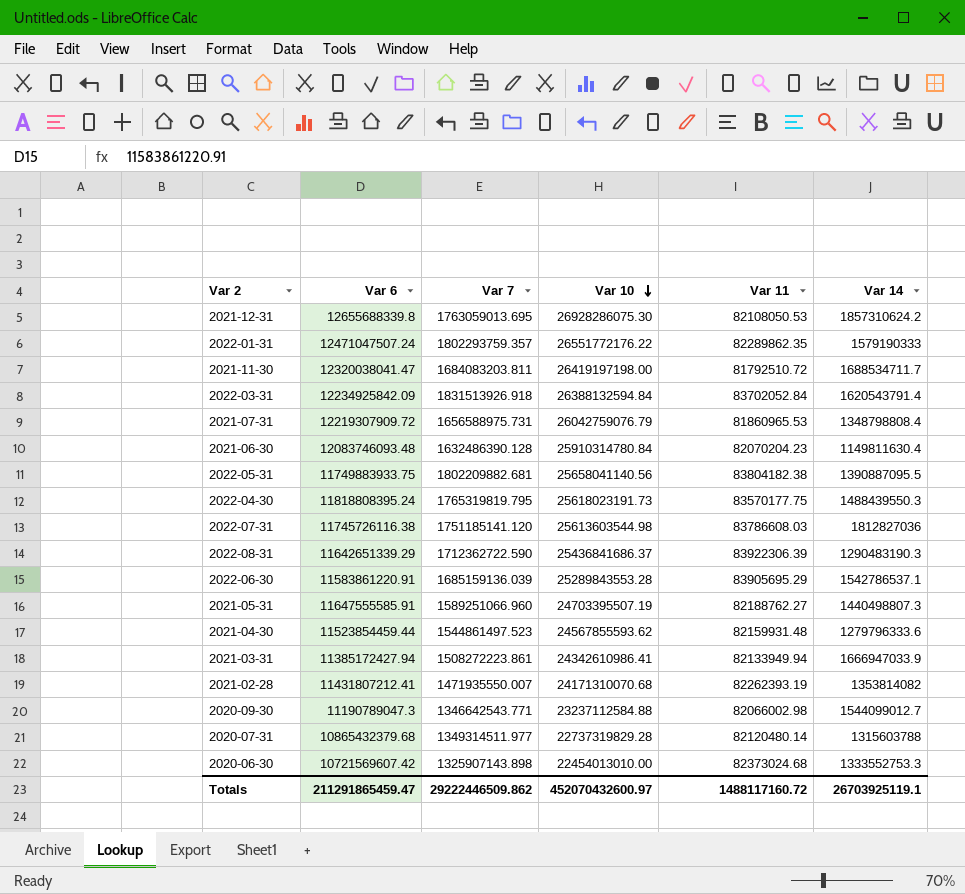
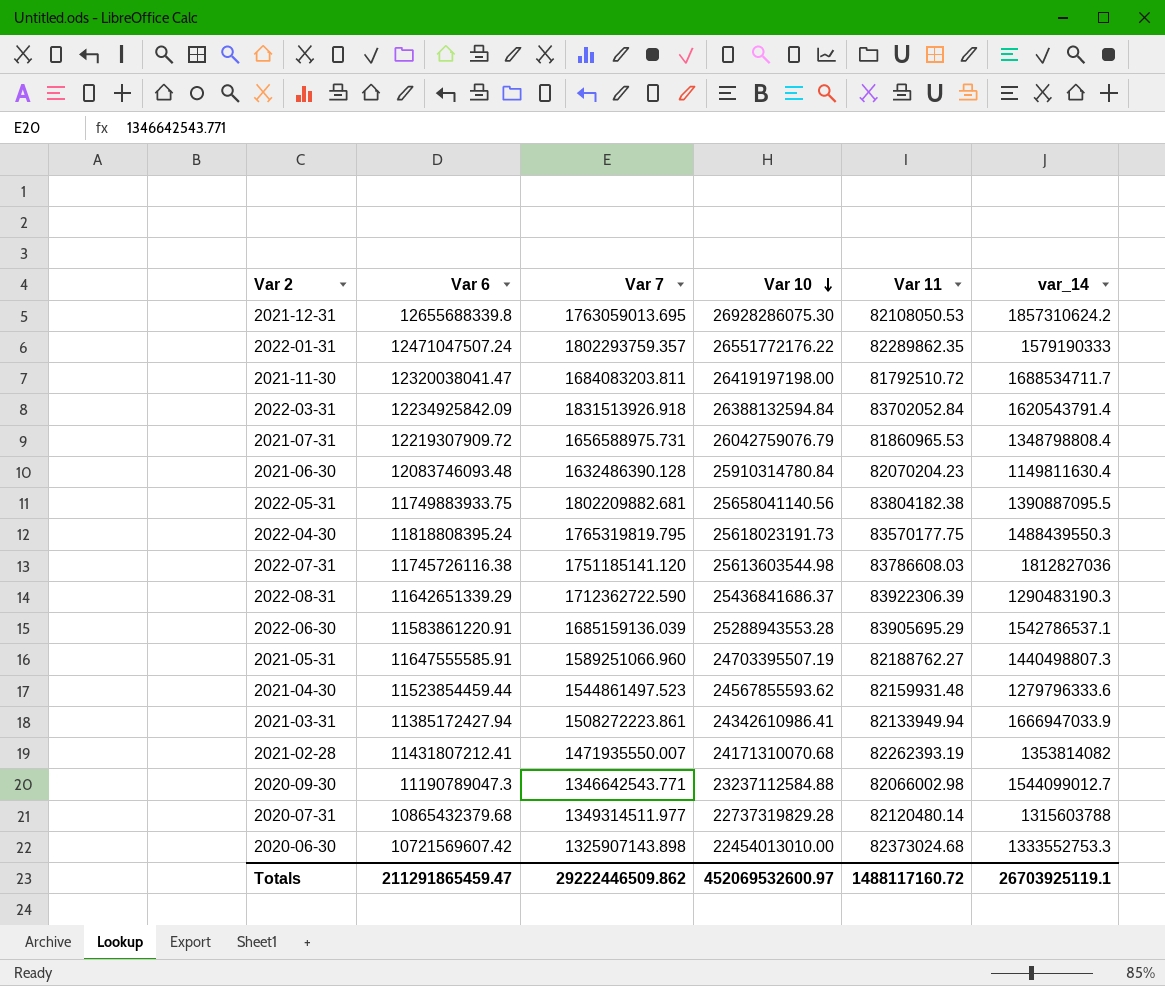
column name: Var 14 -> var_14
2022-06-30 | Var 10: 25289843553.28 -> 25288943553.28
Totals | Var 10: 452070432600.97 -> 452069532600.97

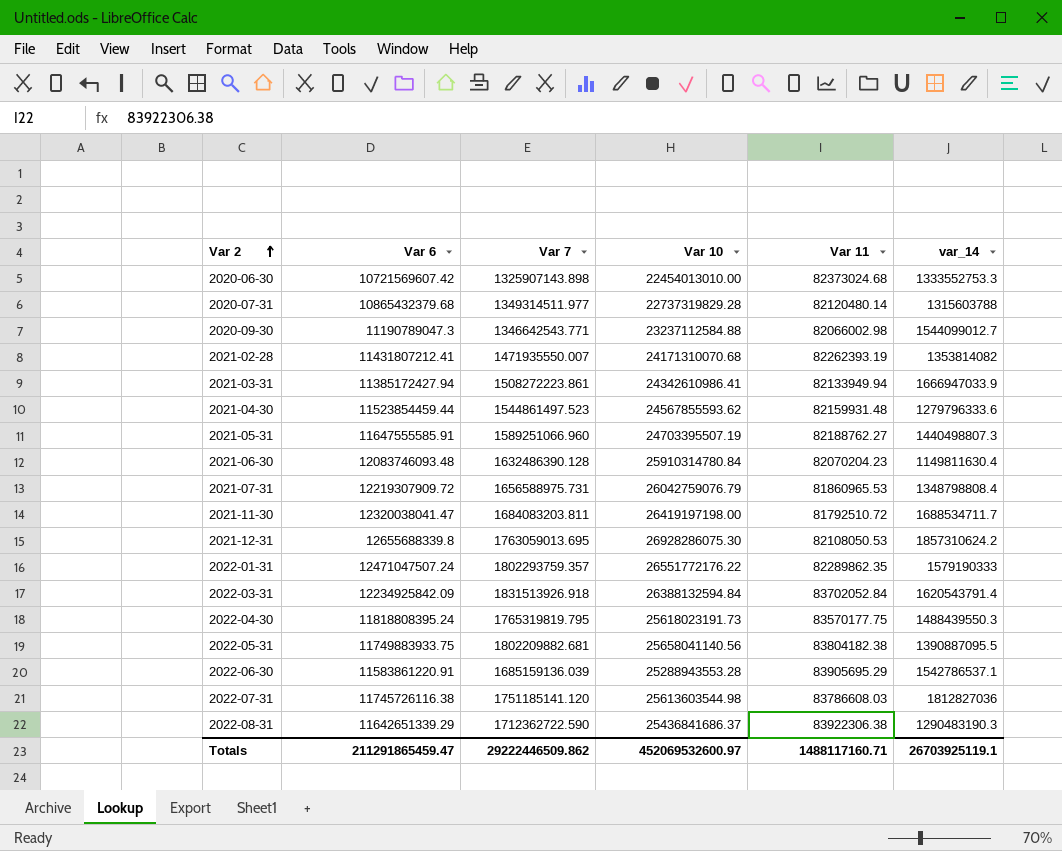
row order: Var 10 descending -> Var 2 ascending
2022-08-31 | Var 11: 83922306.39 -> 83922306.38
Totals | Var 11: 1488117160.72 -> 1488117160.71

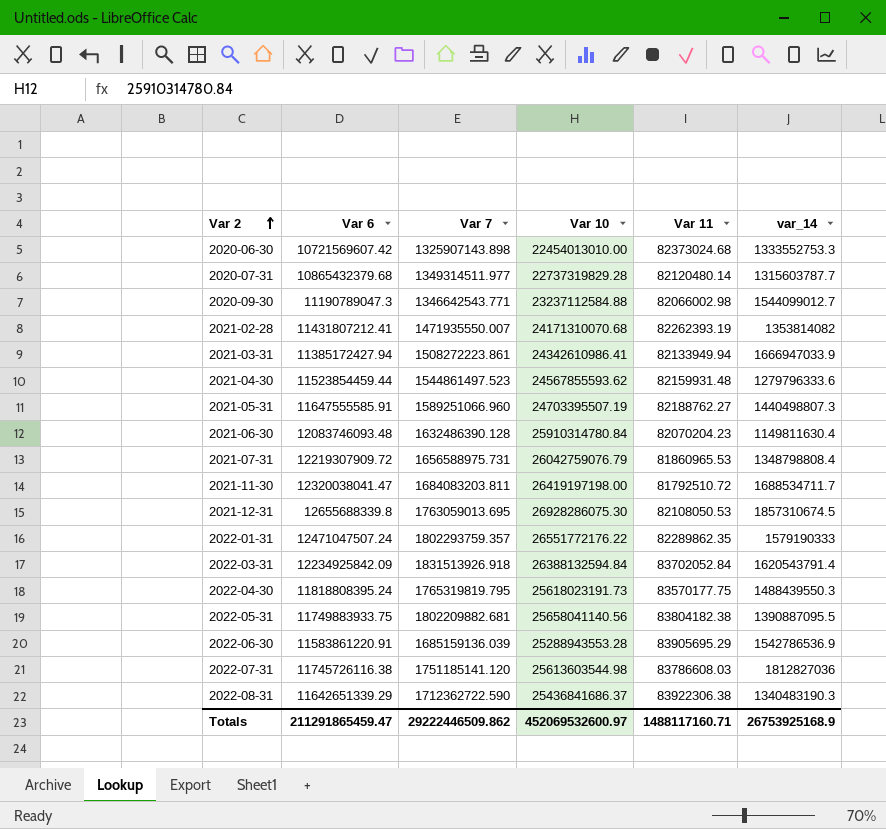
2020-07-31 | var_14: 1315603788 -> 1315603787.7
2021-12-31 | var_14: 1857310624.2 -> 1857310674.5
2022-06-30 | var_14: 1542786537.1 -> 1542786536.9
2022-08-31 | var_14: 1290483190.3 -> 1340483190.3
Totals | var_14: 26703925119.1 -> 26753925168.9

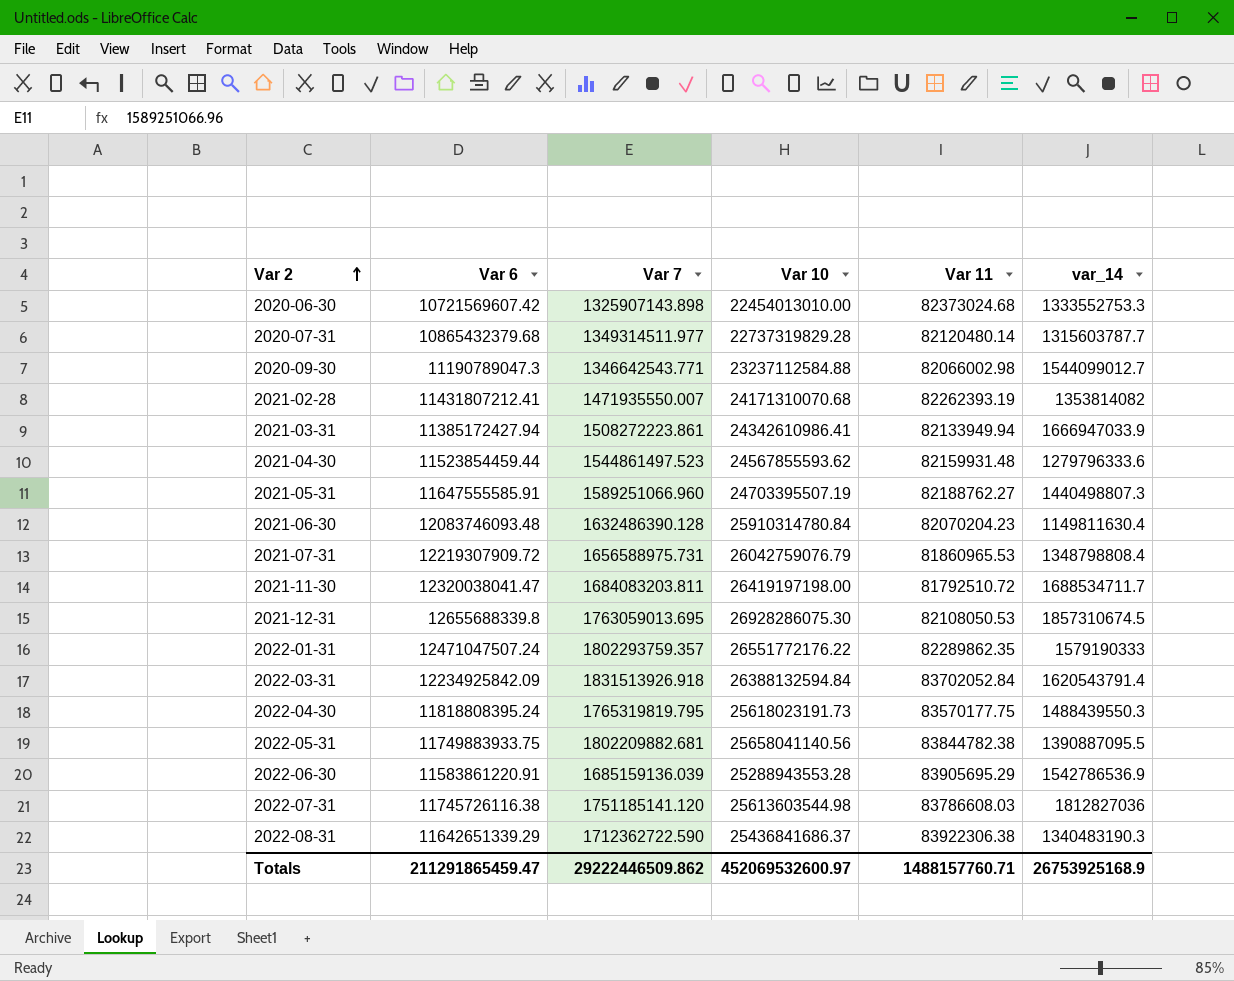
2022-05-31 | Var 11: 83804182.38 -> 83844782.38
Totals | Var 11: 1488117160.71 -> 1488157760.71

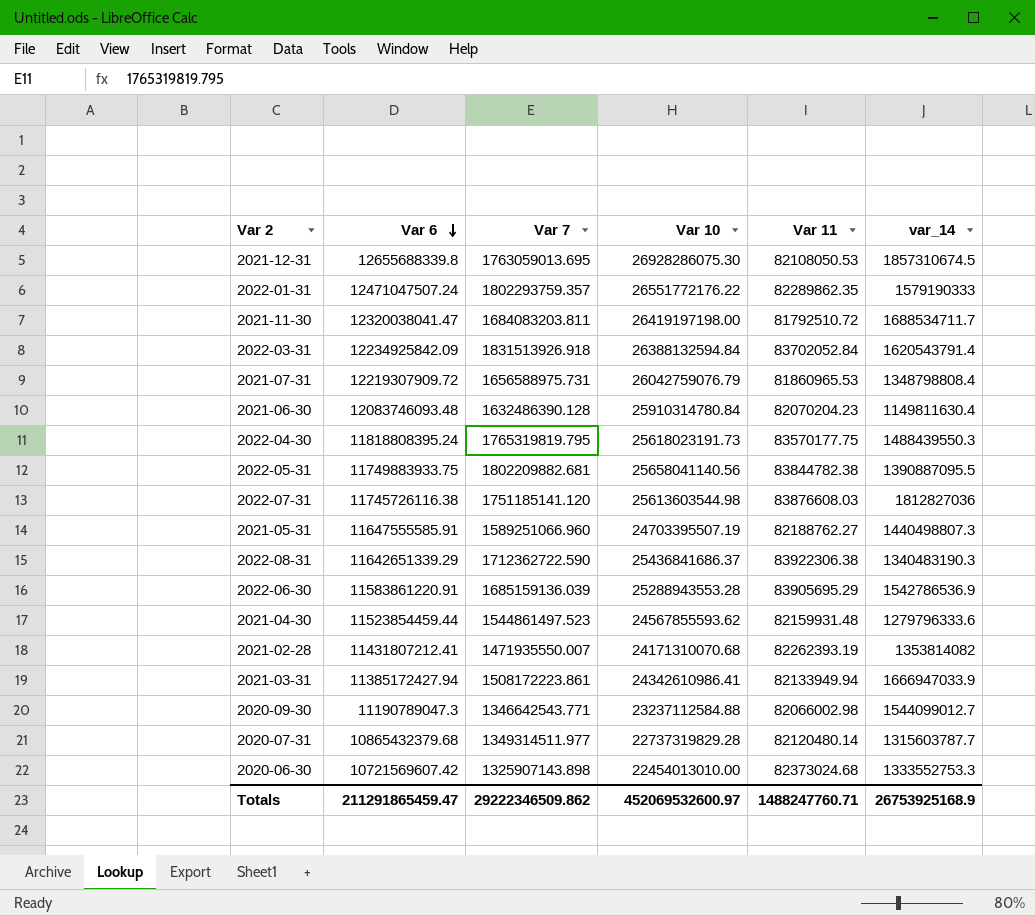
row order: Var 2 ascending -> Var 6 descending
2022-07-31 | Var 11: 83786608.03 -> 83876608.03
2021-03-31 | Var 7: 1508272223.861 -> 1508172223.861
Totals | Var 7: 29222446509.862 -> 29222346509.862
Totals | Var 11: 1488157760.71 -> 1488247760.71

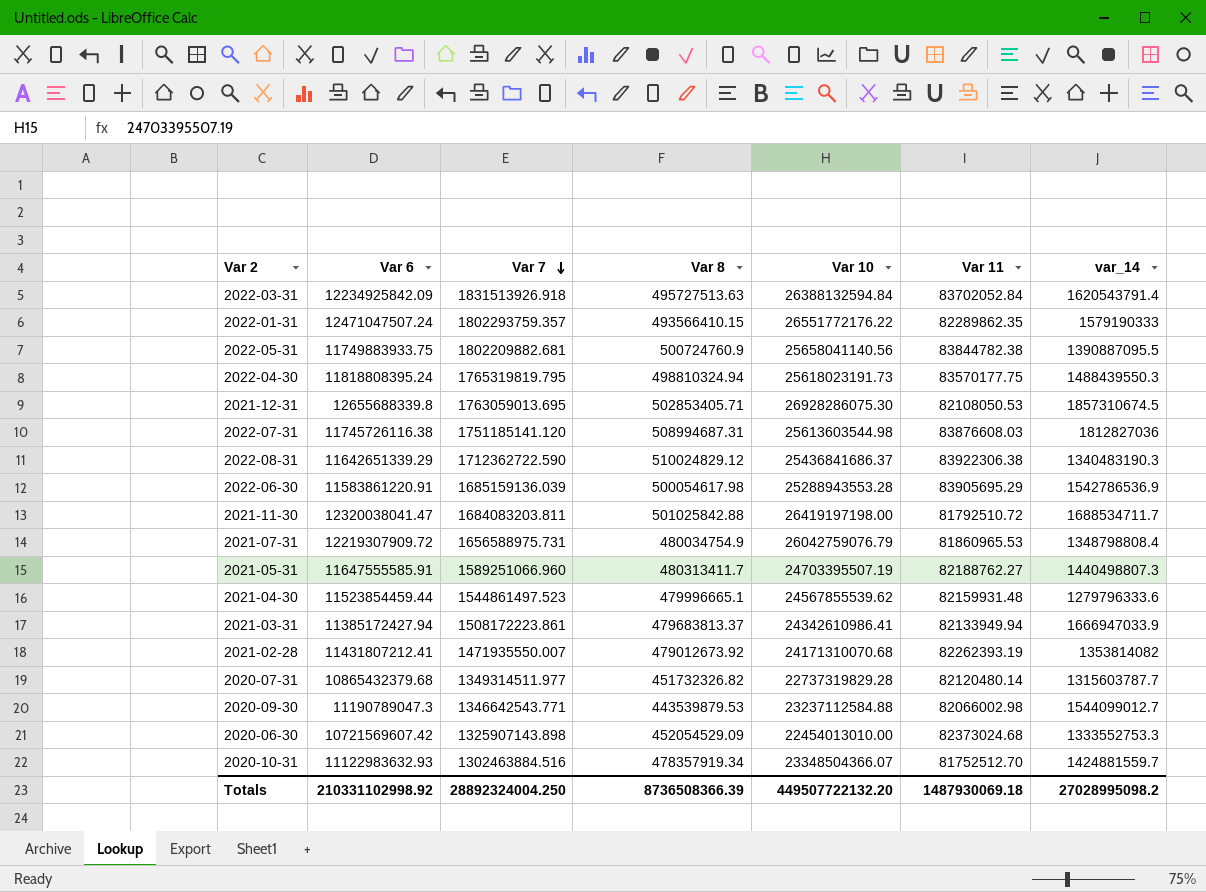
row order: Var 6 descending -> Var 7 descending
column Var 8 | position: none -> 4
row 2021-06-30: 12083746093.48 | 1632486390.128 | 25910314780.84 | 82070204.23 | 1149811630.4 -> none
2021-04-30 | Var 10: 24567855593.62 -> 24567855539.62
row 2020-10-31: none -> 11122983632.93 | 1302463884.516 | 478357919.34 | 23348504366.07 | 81752512.70 | 1424881559.7
Totals | Var 6: 211291865459.47 -> 210331102998.92
Totals | Var 7: 29222346509.862 -> 28892324004.250
Totals | Var 10: 452069532600.97 -> 449507722132.20
Totals | Var 11: 1488247760.71 -> 1487930069.18
Totals | var_14: 26753925168.9 -> 27028995098.2

